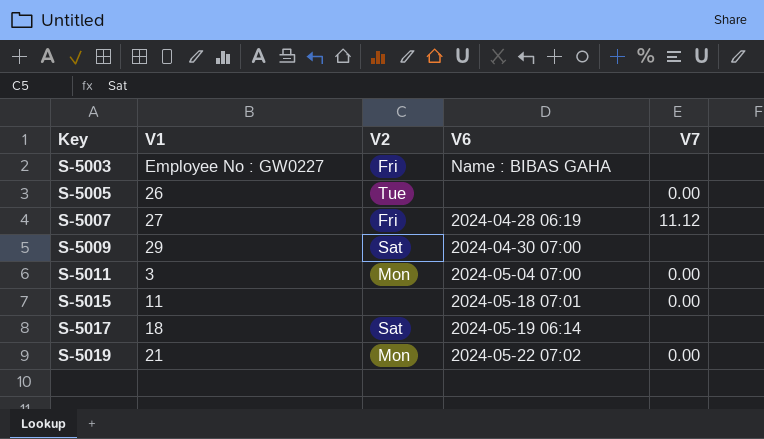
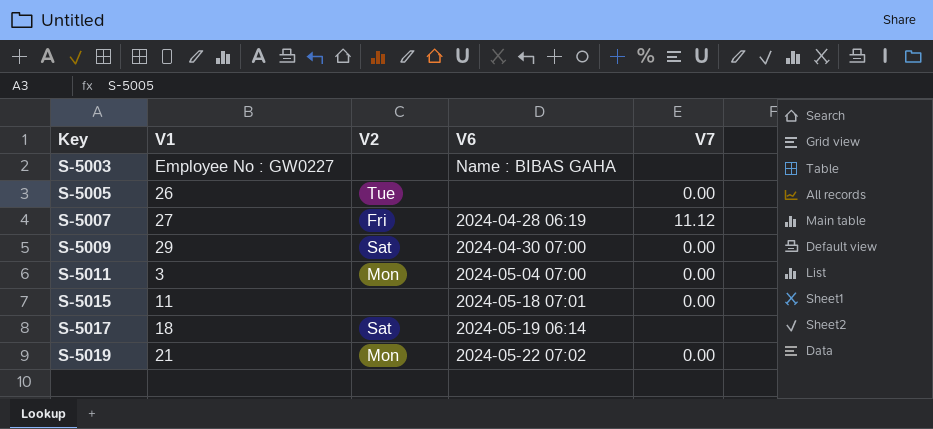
S-5003 | V2: Fri -> none
S-5009 | V7: none -> 0.00

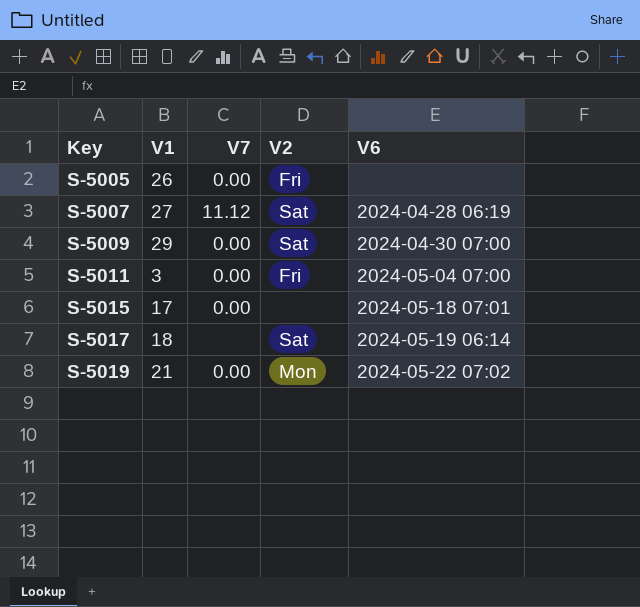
column V7 | position: 5 -> 3
row S-5003: Employee No : GW0227 | none | Name : BIBAS GAHA | none -> none
S-5005 | V2: Tue -> Fri
S-5007 | V2: Fri -> Sat
S-5011 | V2: Mon -> Fri
S-5015 | V1: 11 -> 17

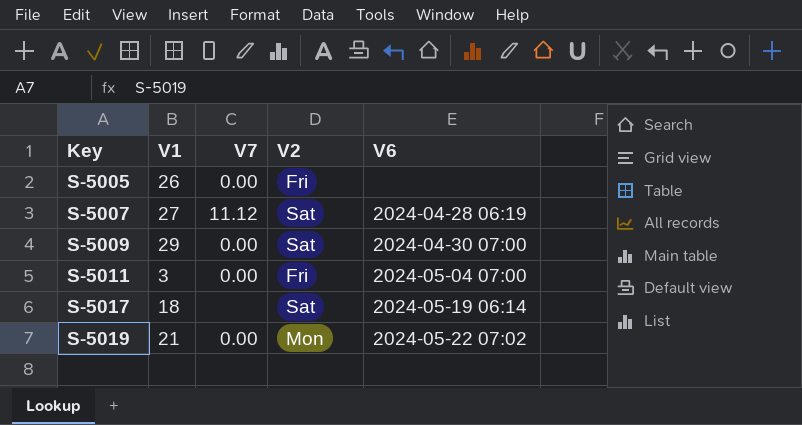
row S-5015: 17 | 0.00 | none | 2024-05-18 07:01 -> none

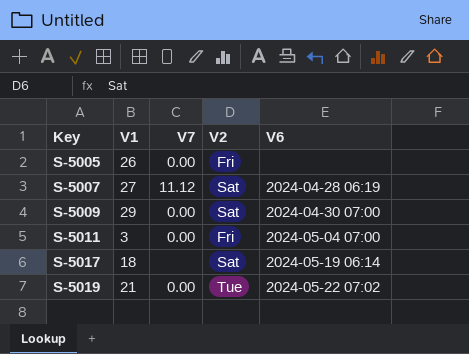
S-5019 | V2: Mon -> Tue

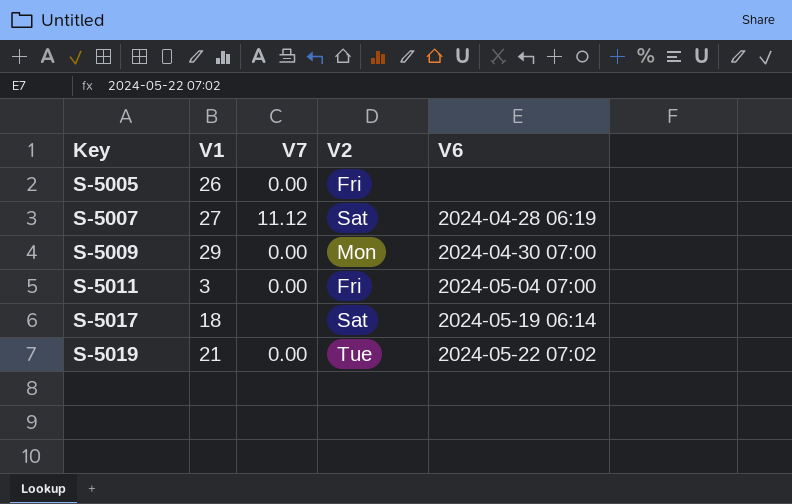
S-5009 | V2: Sat -> Mon

